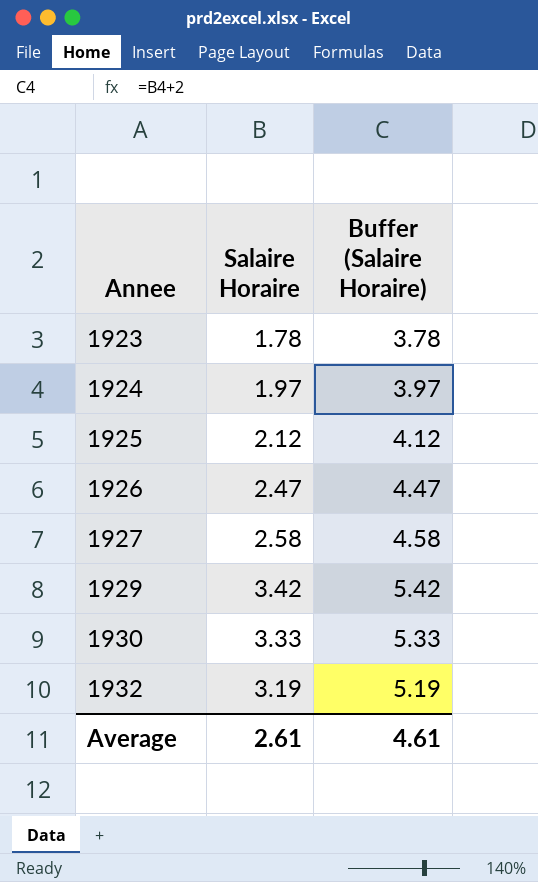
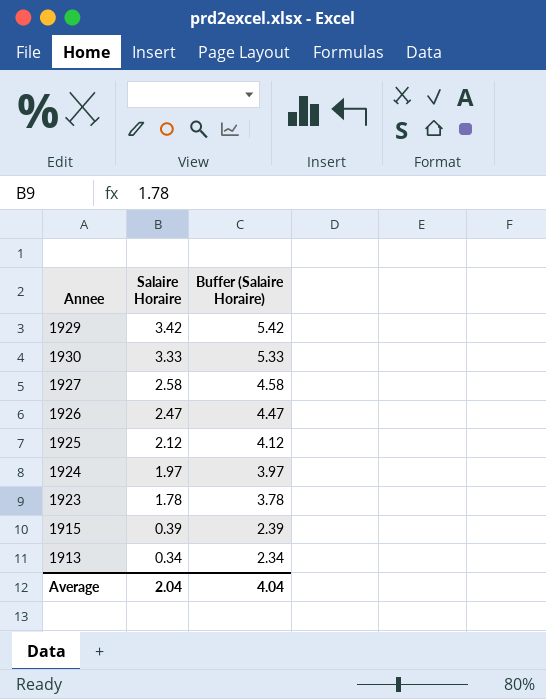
row order: Annee ascending -> Salaire Horaire descending
row 1932: 3.19 | 5.19 -> none
row 1915: none -> 0.39 | 2.39
row 1913: none -> 0.34 | 2.34
Average | Salaire Horaire: 2.61 -> 2.04
Average | Buffer (Salaire Horaire): 4.61 -> 4.04

